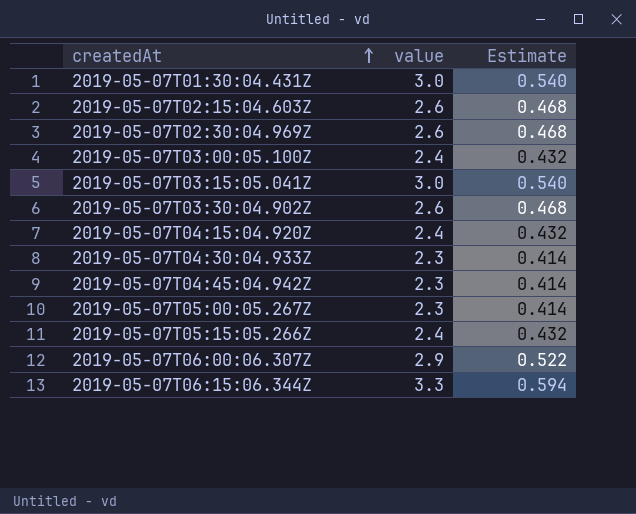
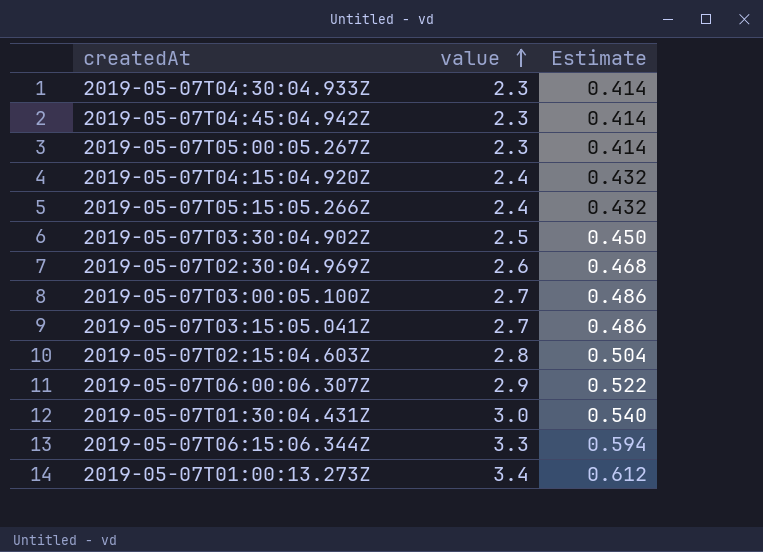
row order: createdAt ascending -> value ascending
2019-05-07T03:30:04.902Z | value: 2.6 -> 2.5
2019-05-07T03:30:04.902Z | Estimate: 0.468 -> 0.450
2019-05-07T03:00:05.100Z | value: 2.4 -> 2.7
2019-05-07T03:00:05.100Z | Estimate: 0.432 -> 0.486
2019-05-07T03:15:05.041Z | value: 3.0 -> 2.7
2019-05-07T03:15:05.041Z | Estimate: 0.540 -> 0.486
2019-05-07T02:15:04.603Z | value: 2.6 -> 2.8
2019-05-07T02:15:04.603Z | Estimate: 0.468 -> 0.504
row 2019-05-07T01:00:13.273Z: none -> 3.4 | 0.612

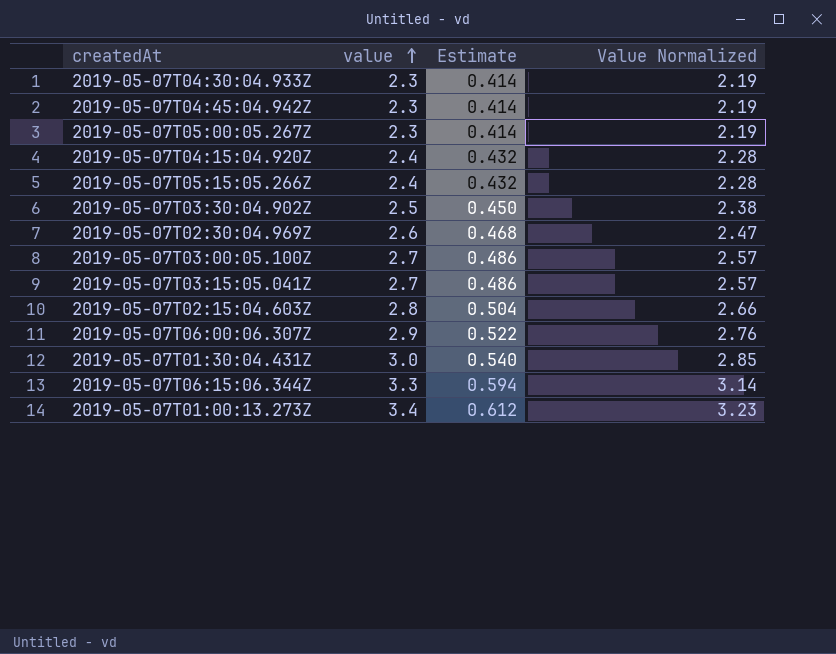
column Value Normalized | formula: none -> [value] * 0.95

